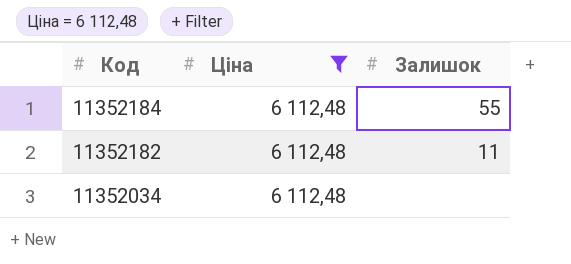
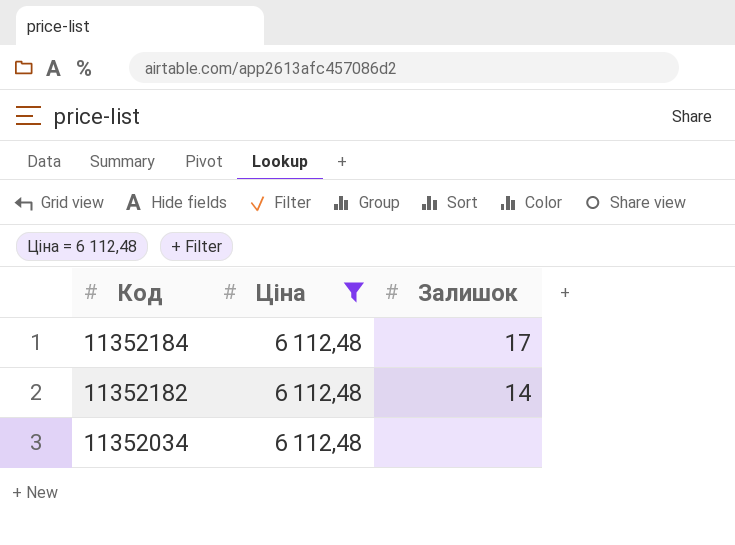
11352184 | Залишок: 55 -> 17
11352182 | Залишок: 11 -> 14

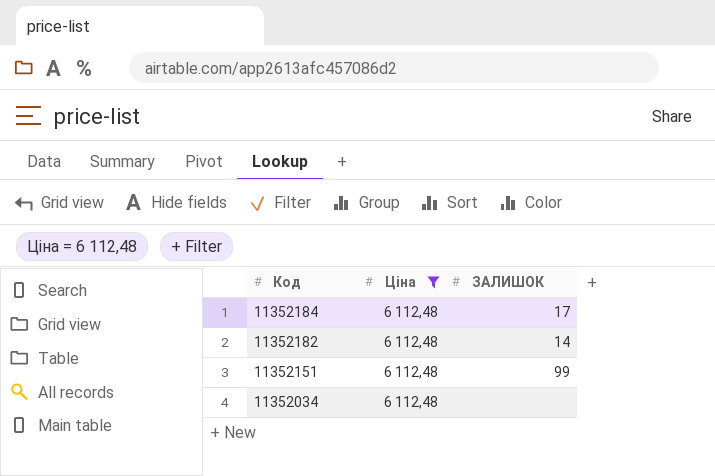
column name: Залишок -> ЗАЛИШОК
row 11352151: none -> 6 112,48 | 99

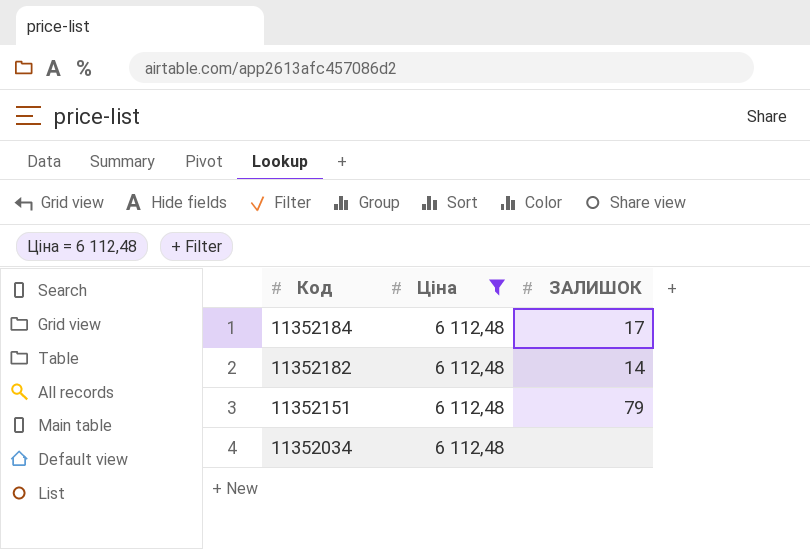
11352151 | ЗАЛИШОК: 99 -> 79

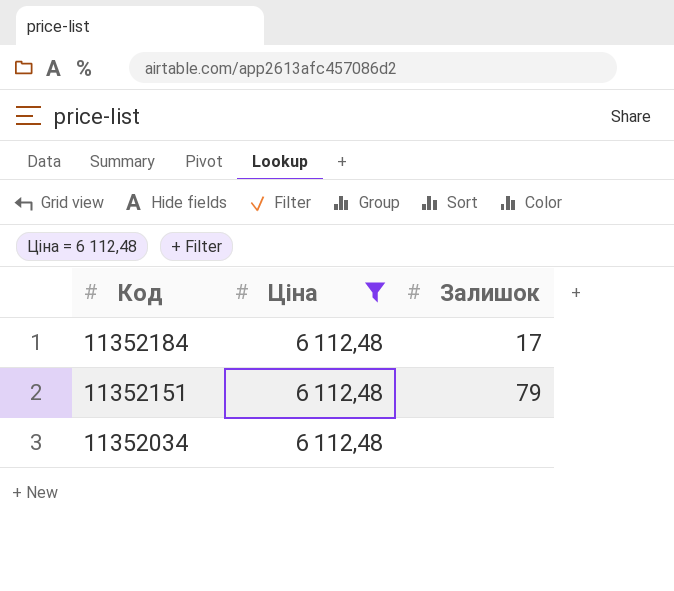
column name: ЗАЛИШОК -> Залишок
row 11352182: 6 112,48 | 14 -> none

